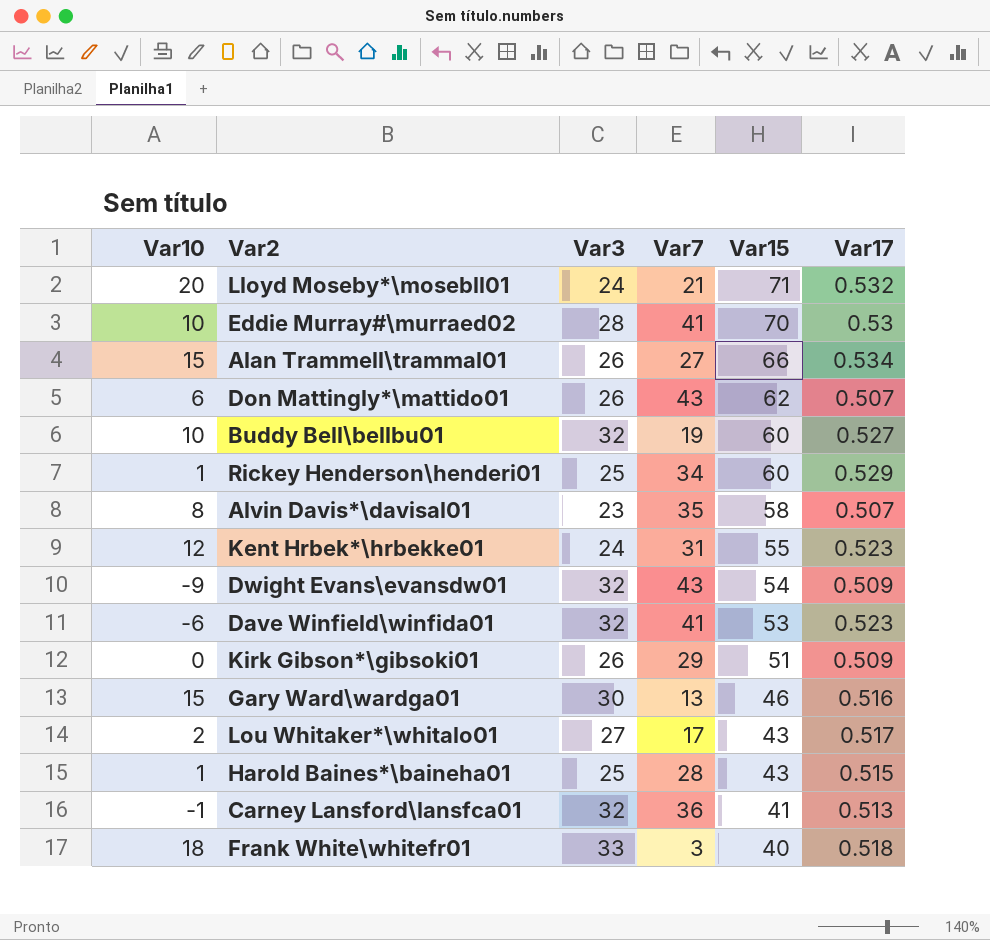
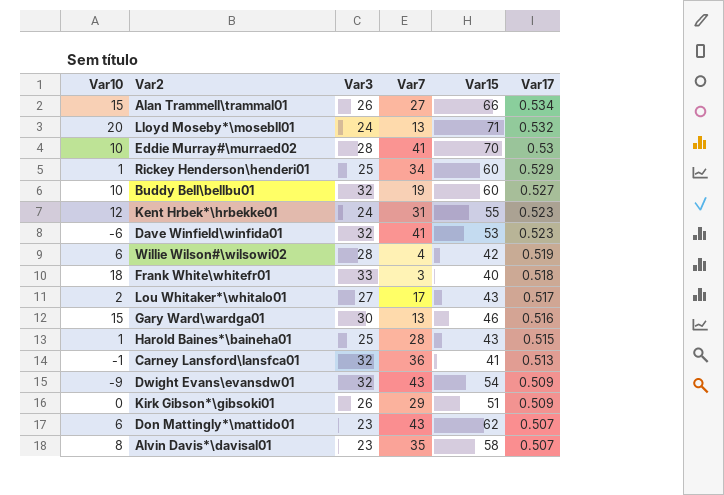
row order: Var15 descending -> Var17 descending
Lloyd Moseby*\mosebll01 | Var7: 21 -> 13
row Willie Wilson#\wilsowi02: none -> 6 | 28 | 4 | 42 | 0.519
Don Mattingly*\mattido01 | Var3: 26 -> 23

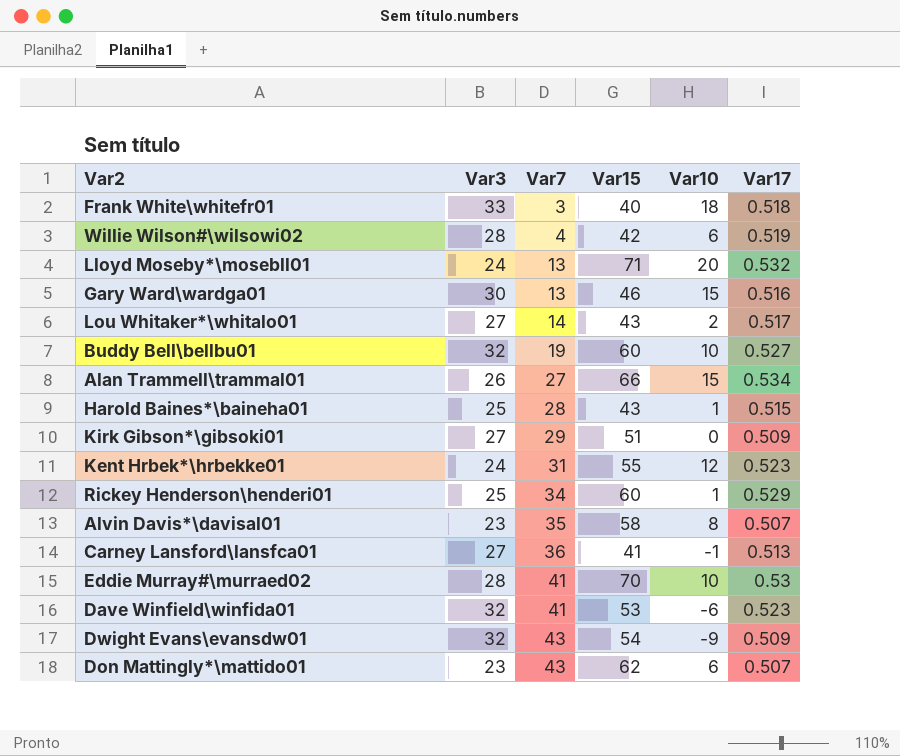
row order: Var17 descending -> Var7 ascending
column Var10 | position: 1 -> 5
Lou Whitaker*\whitalo01 | Var7: 17 -> 14
Kirk Gibson*\gibsoki01 | Var3: 26 -> 27
Carney Lansford\lansfca01 | Var3: 32 -> 27

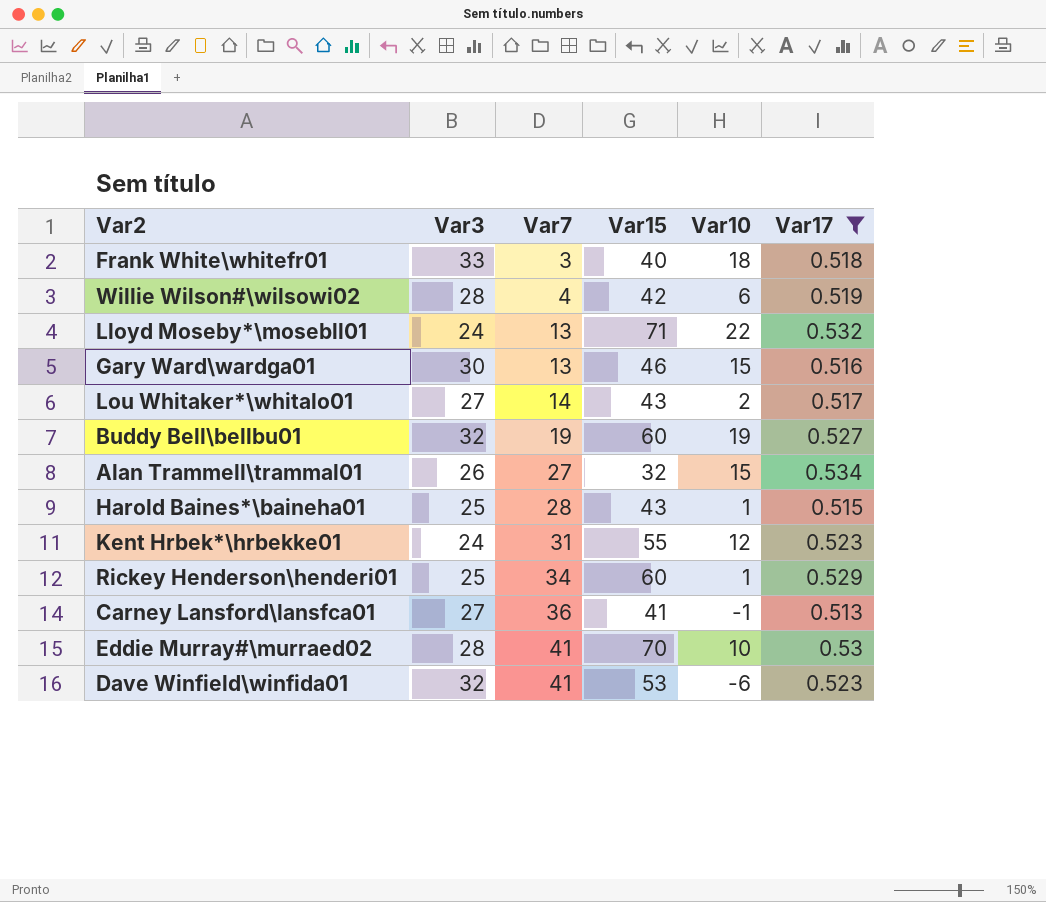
filter: none -> Var17 >= 0.513
Lloyd Moseby*\mosebll01 | Var10: 20 -> 22
Buddy Bell\bellbu01 | Var10: 10 -> 19
Alan Trammell\trammal01 | Var15: 66 -> 32

